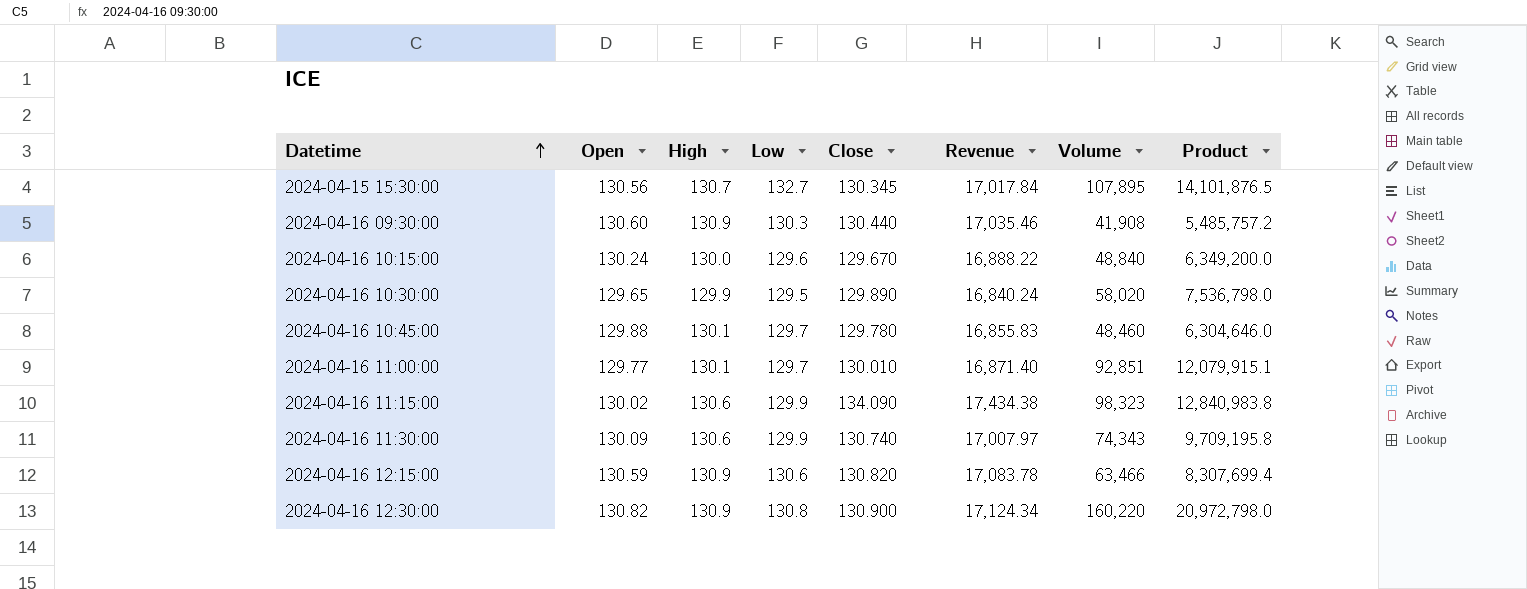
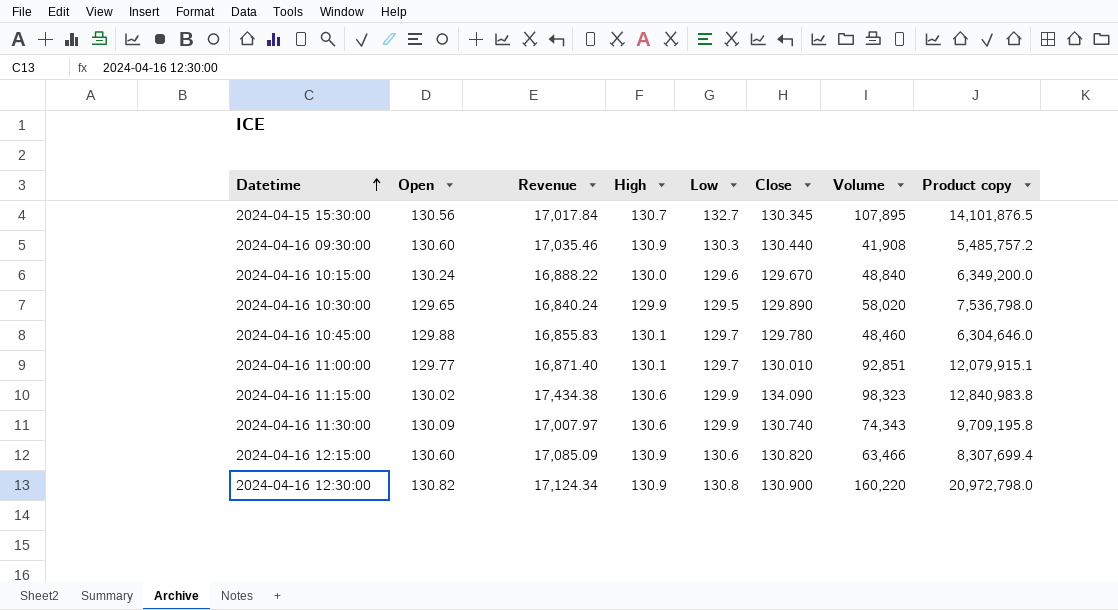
column Revenue | position: 6 -> 3
column name: Product -> Product copy
2024-04-16 12:15:00 | Open: 130.59 -> 130.60
2024-04-16 12:15:00 | Revenue: 17,083.78 -> 17,085.09

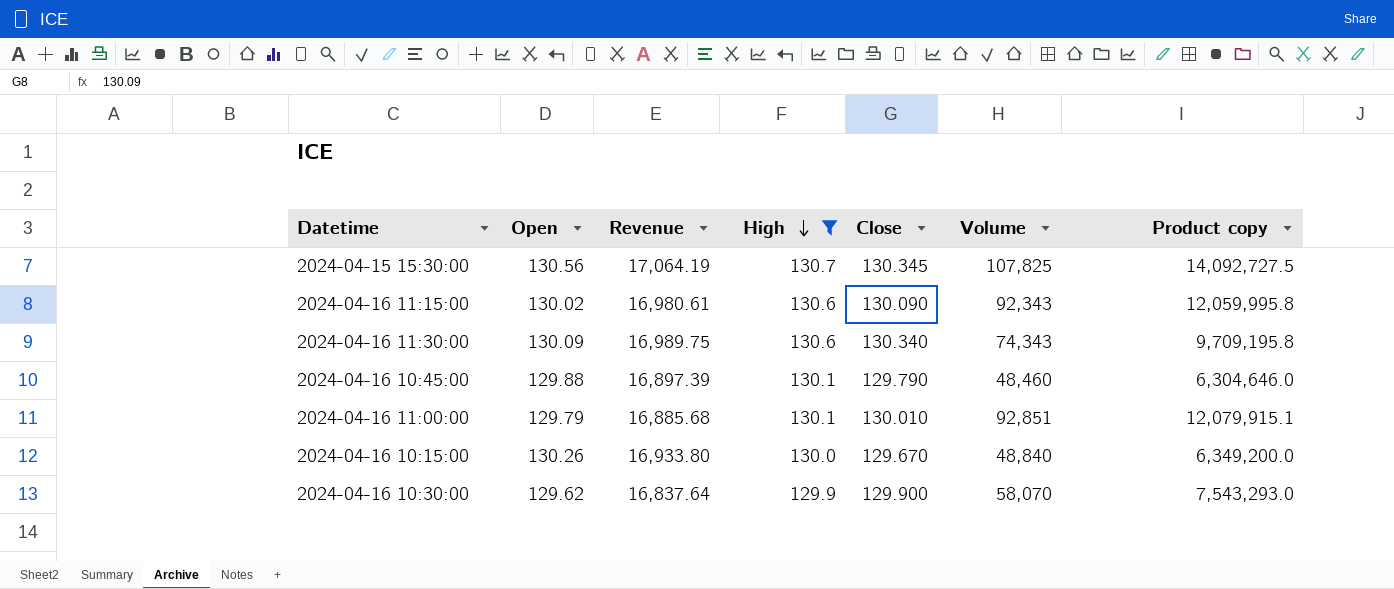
filter: none -> High != 130.9
row order: Datetime ascending -> High descending
column Low | position: 5 -> none
column Revenue | formula: [Open] * [Close] -> [Open] * [High]
2024-04-15 15:30:00 | Volume: 107,895 -> 107,825
2024-04-15 15:30:00 | Product copy: 14,101,876.5 -> 14,092,727.5
2024-04-16 11:15:00 | Close: 134.090 -> 130.090
2024-04-16 11:15:00 | Volume: 98,323 -> 92,343
2024-04-16 11:15:00 | Product copy: 12,840,983.8 -> 12,059,995.8
2024-04-16 11:30:00 | Close: 130.740 -> 130.340
2024-04-16 10:45:00 | Close: 129.780 -> 129.790
2024-04-16 11:00:00 | Open: 129.77 -> 129.79
2024-04-16 10:15:00 | Open: 130.24 -> 130.26
2024-04-16 10:30:00 | Open: 129.65 -> 129.62
2024-04-16 10:30:00 | Close: 129.890 -> 129.900
2024-04-16 10:30:00 | Volume: 58,020 -> 58,070
2024-04-16 10:30:00 | Product copy: 7,536,798.0 -> 7,543,293.0

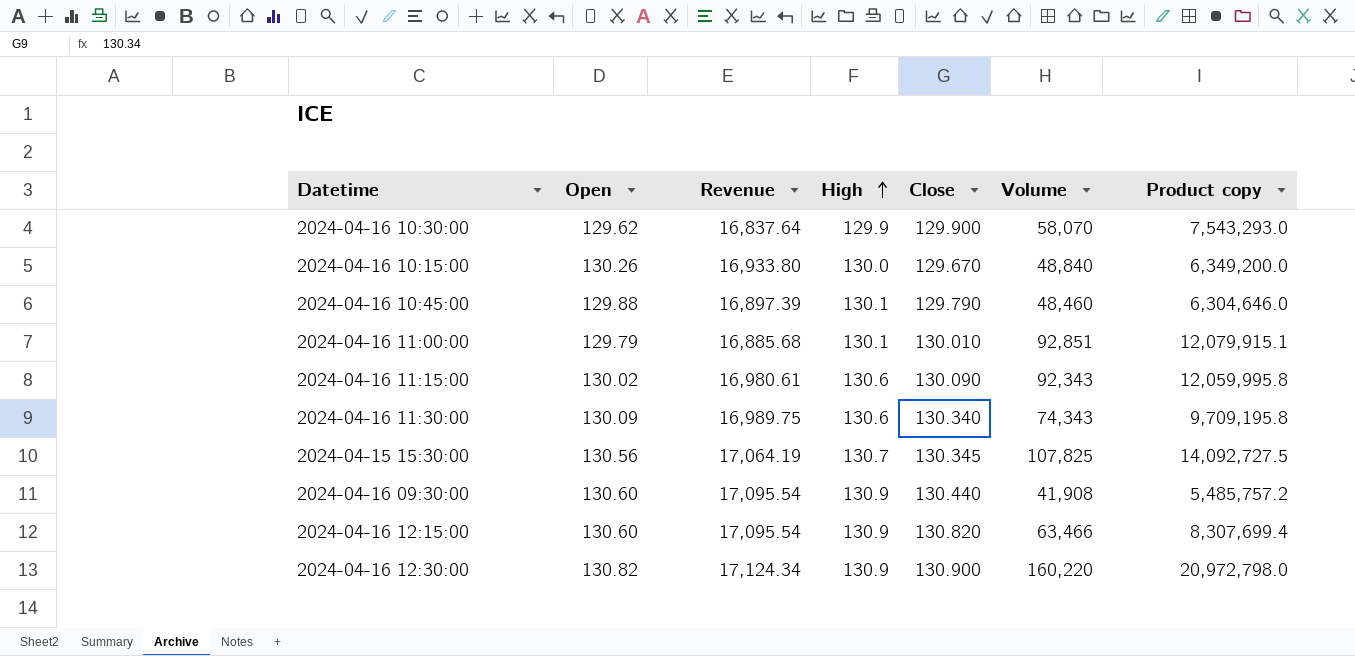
filter: High != 130.9 -> none
row order: High descending -> High ascending

